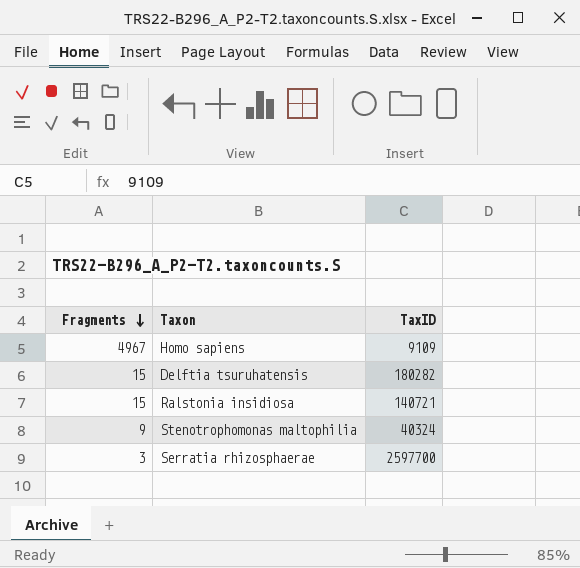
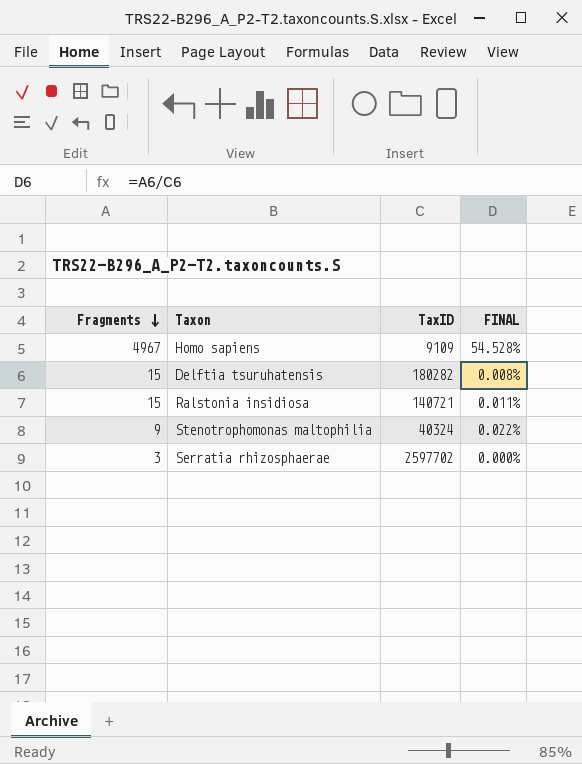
column FINAL | formula: none -> [Fragments] / [TaxID]
Serratia rhizosphaerae | TaxID: 2597700 -> 2597702

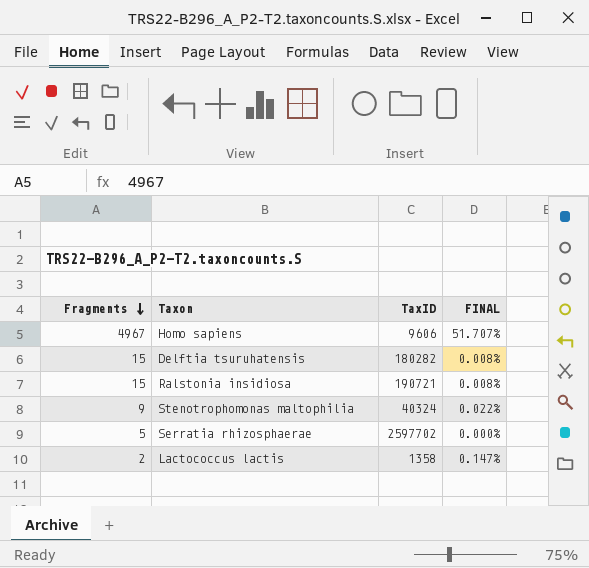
Homo sapiens | TaxID: 9109 -> 9606
Homo sapiens | FINAL: 54.528% -> 51.707%
Ralstonia insidiosa | TaxID: 140721 -> 190721
Ralstonia insidiosa | FINAL: 0.011% -> 0.008%
Serratia rhizosphaerae | Fragments: 3 -> 5
row Lactococcus lactis: none -> 2 | 1358 | 0.147%

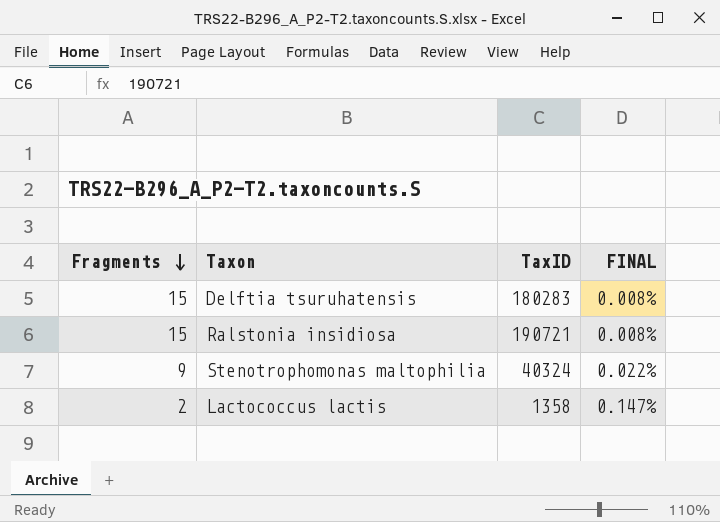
row Homo sapiens: 4967 | 9606 | 51.707% -> none
row Serratia rhizosphaerae: 5 | 2597702 | 0.000% -> none
Delftia tsuruhatensis | TaxID: 180282 -> 180283

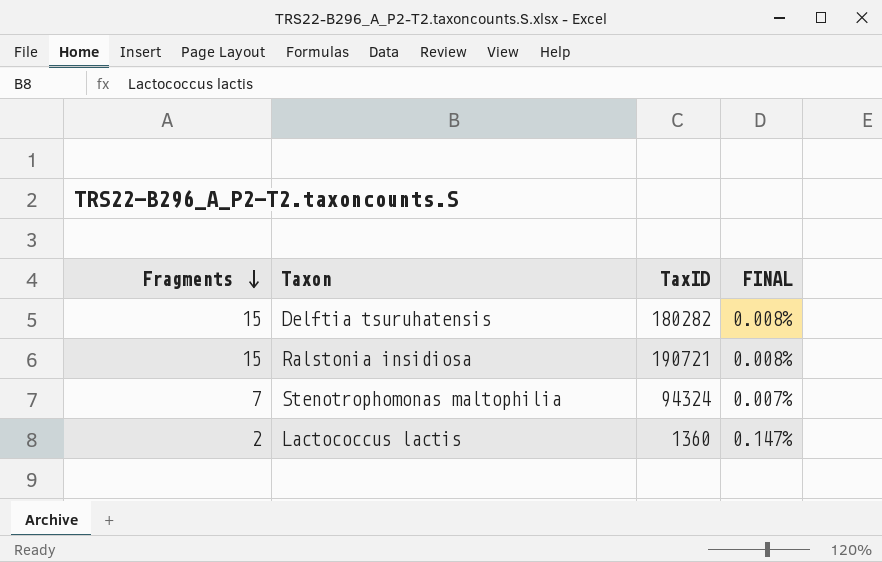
Delftia tsuruhatensis | TaxID: 180283 -> 180282
Stenotrophomonas maltophilia | Fragments: 9 -> 7
Stenotrophomonas maltophilia | TaxID: 40324 -> 94324
Stenotrophomonas maltophilia | FINAL: 0.022% -> 0.007%
Lactococcus lactis | TaxID: 1358 -> 1360

